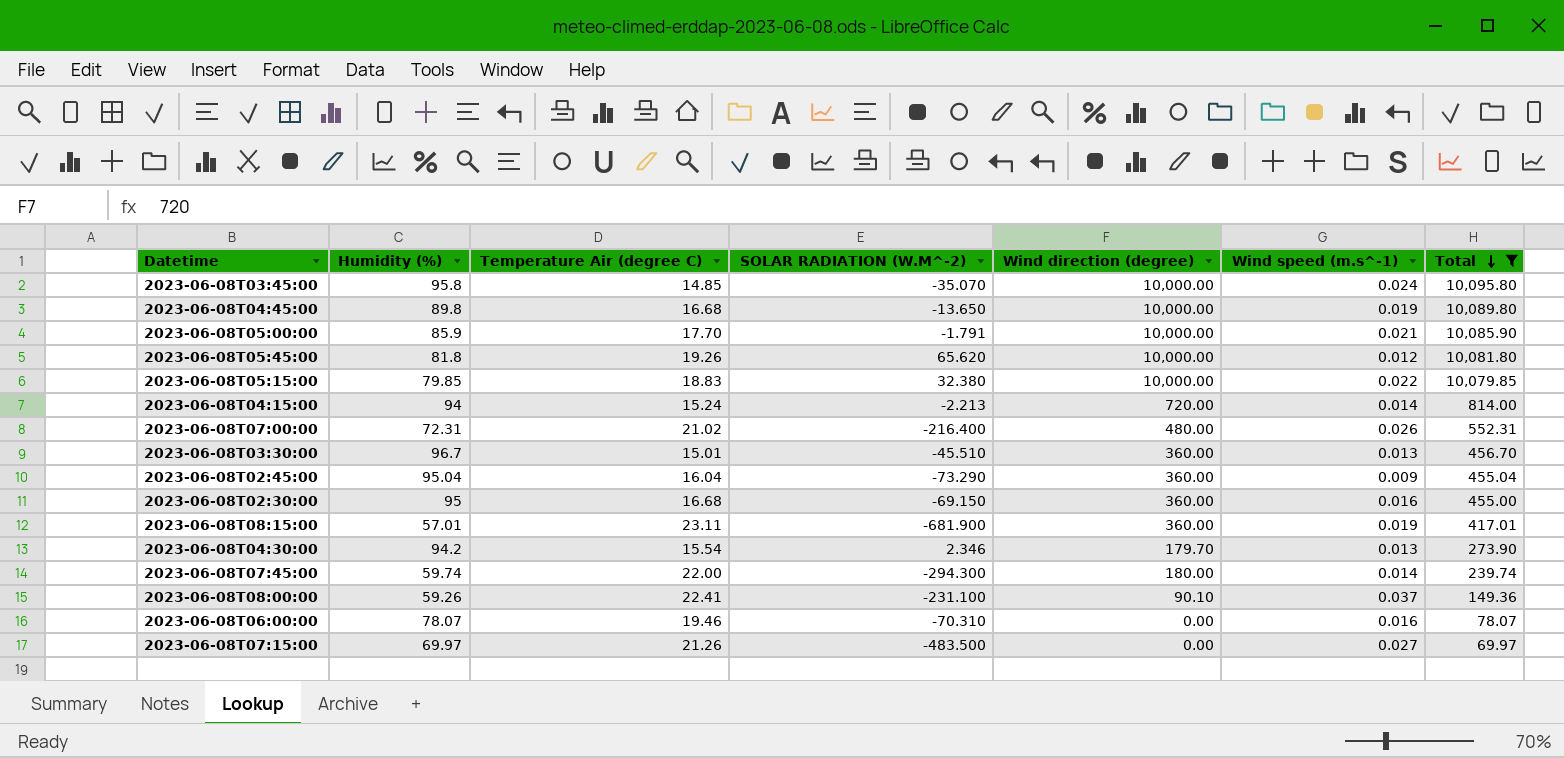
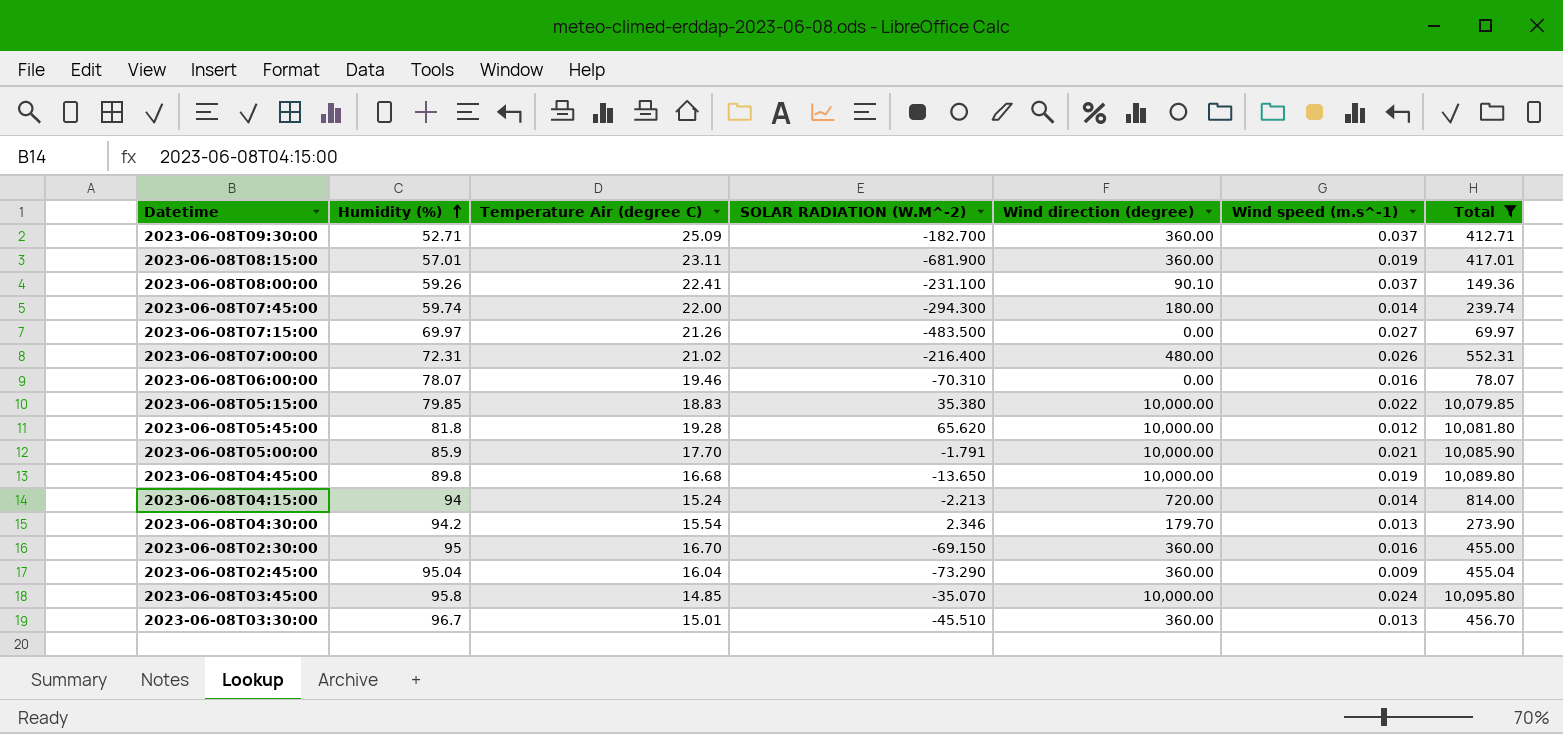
row order: Total descending -> Humidity (%) ascending
row 2023-06-08T09:30:00: none -> 52.71 | 25.09 | -182.700 | 360.00 | 0.037 | 412.71
2023-06-08T05:15:00 | SOLAR RADIATION (W.M^-2): 32.380 -> 35.380
2023-06-08T05:45:00 | Temperature Air (degree C): 19.26 -> 19.28
2023-06-08T02:30:00 | Temperature Air (degree C): 16.68 -> 16.70

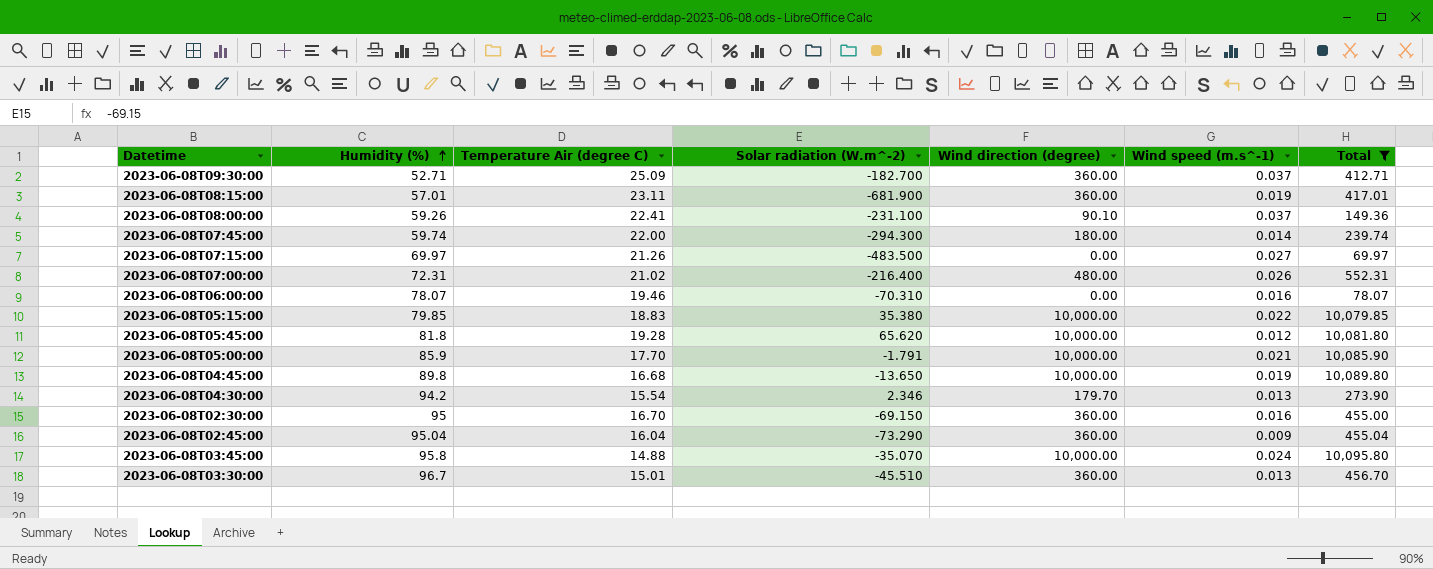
column name: SOLAR RADIATION (W.M^-2) -> Solar radiation (W.m^-2)
row 2023-06-08T04:15:00: 94 | 15.24 | -2.213 | 720.00 | 0.014 | 814.00 -> none
2023-06-08T03:45:00 | Temperature Air (degree C): 14.85 -> 14.88

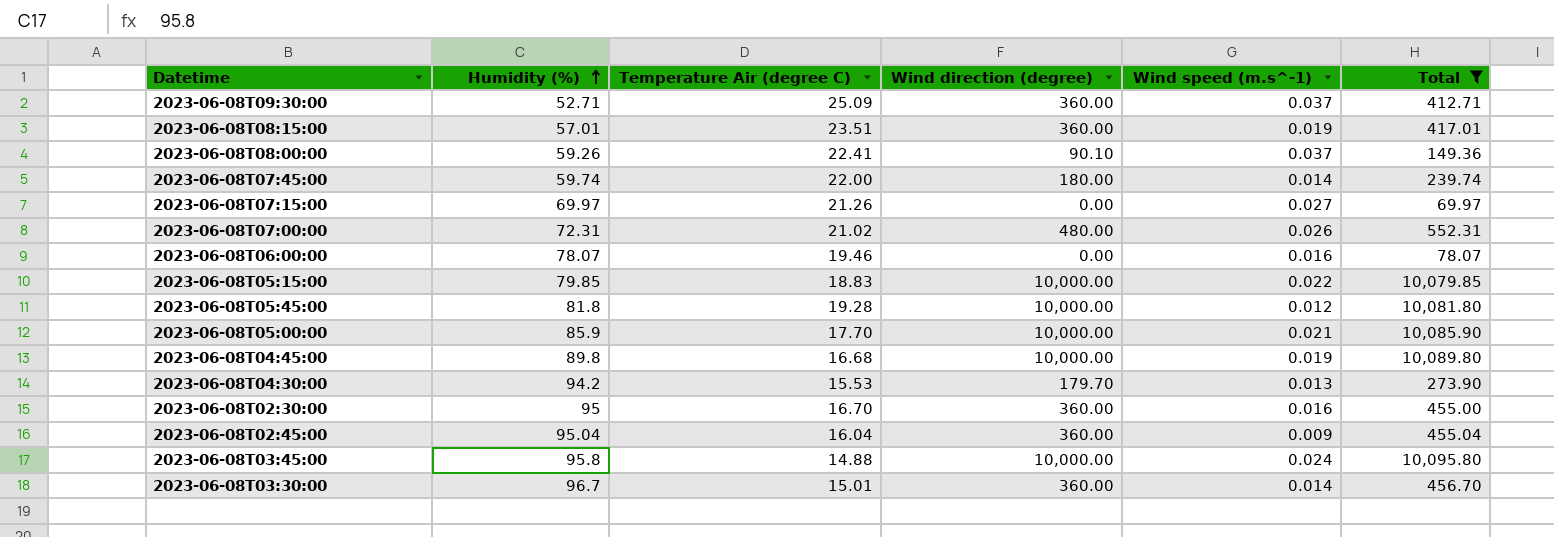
column Solar radiation (W.m^-2) | position: 4 -> none
2023-06-08T08:15:00 | Temperature Air (degree C): 23.11 -> 23.51
2023-06-08T04:30:00 | Temperature Air (degree C): 15.54 -> 15.53
2023-06-08T03:30:00 | Wind speed (m.s^-1): 0.013 -> 0.014

